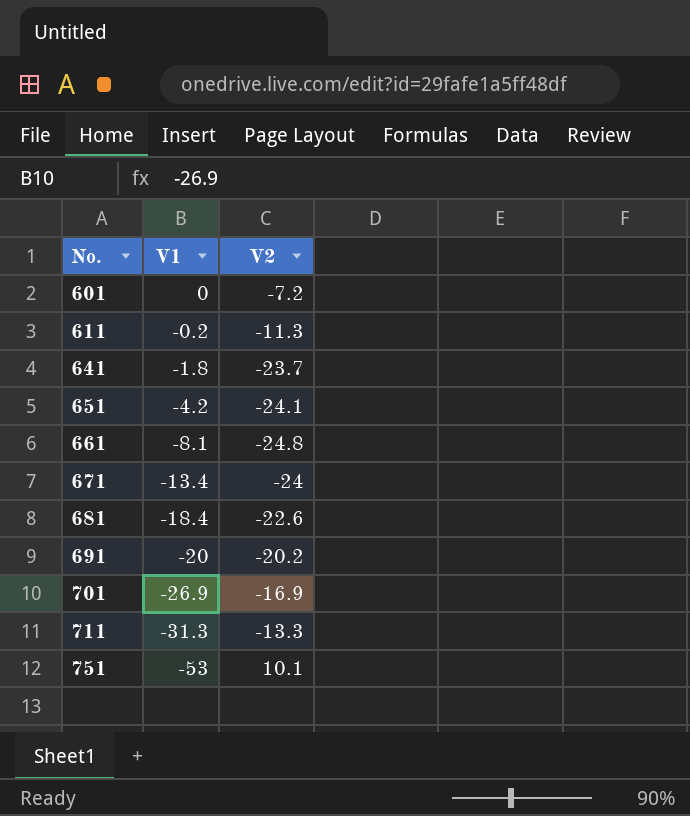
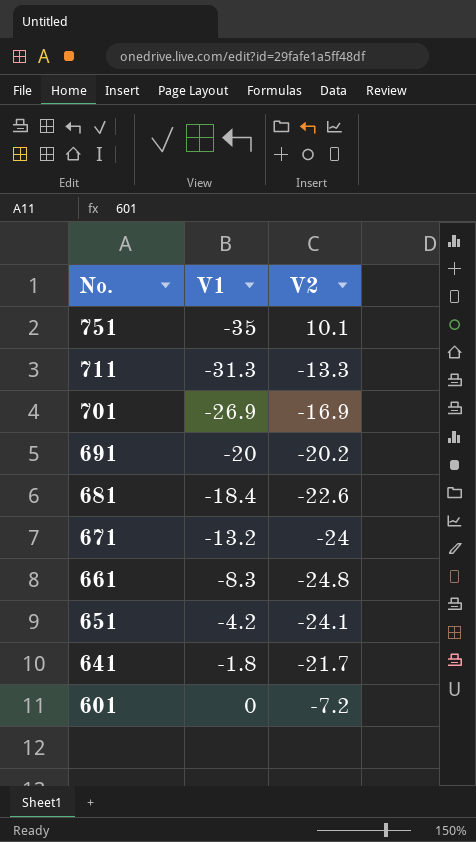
row order: No. ascending -> No. descending
row 611: -0.2 | -11.3 -> none
751 | V1: -53 -> -35
671 | V1: -13.4 -> -13.2
661 | V1: -8.1 -> -8.3
641 | V2: -23.7 -> -21.7

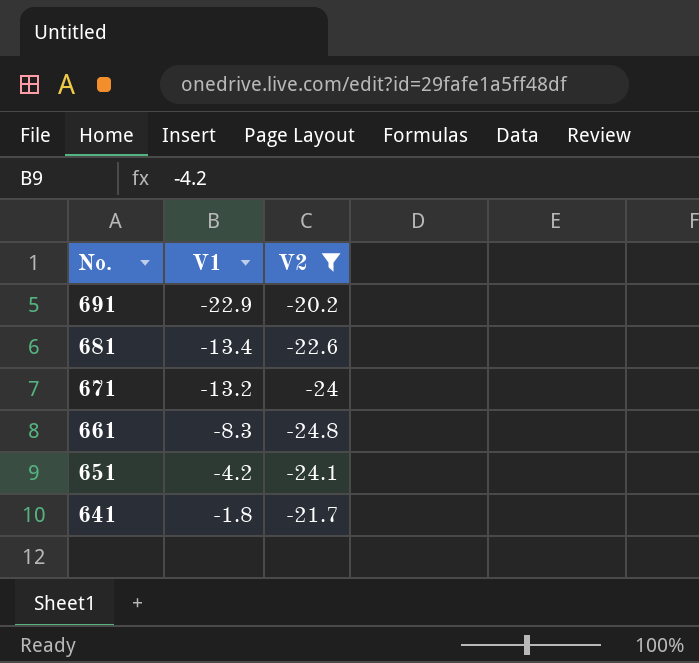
filter: none -> V2 <= -20.2
691 | V1: -20 -> -22.9
681 | V1: -18.4 -> -13.4

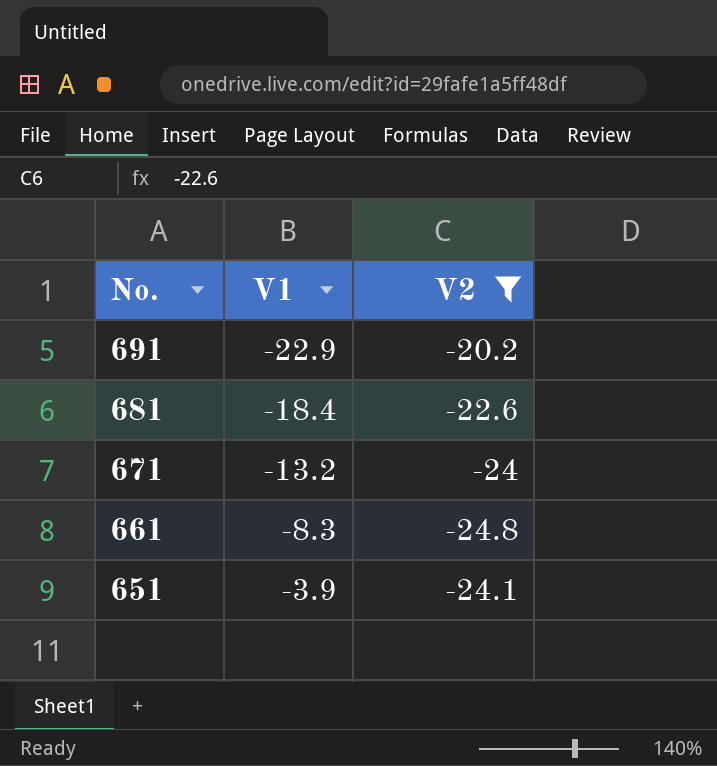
row 641: -1.8 | -21.7 -> none
681 | V1: -13.4 -> -18.4
651 | V1: -4.2 -> -3.9

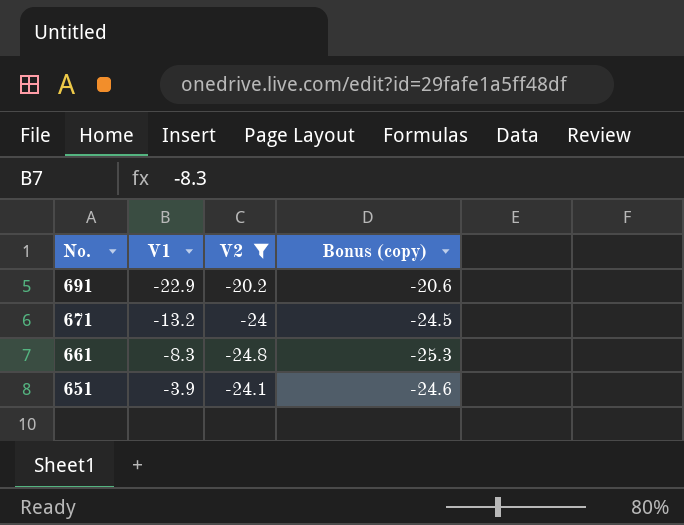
column Bonus (copy) | formula: none -> [V2] * 1.02
row 681: -18.4 | -22.6 -> none

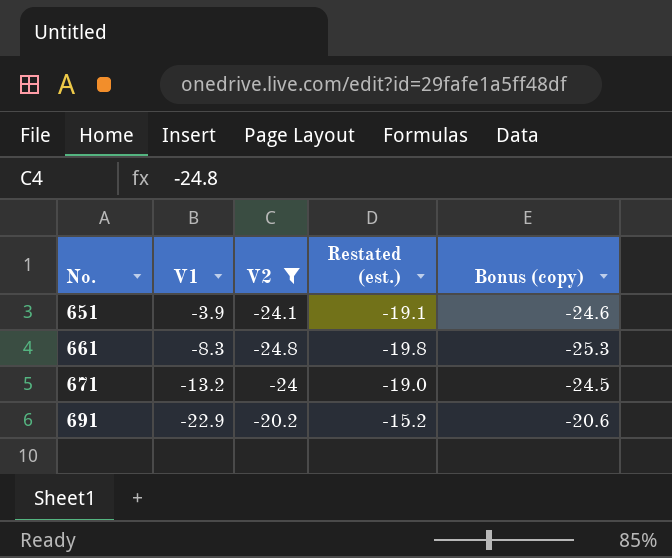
row order: No. descending -> No. ascending
column Restated (est.) | formula: none -> [V2] + 5

